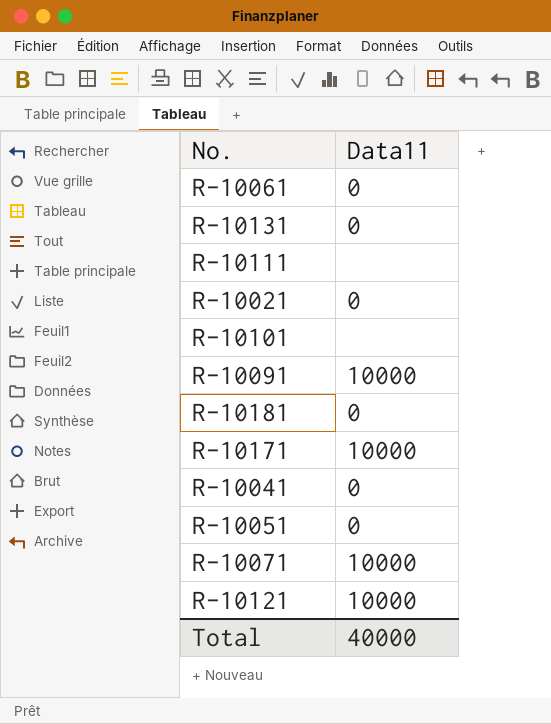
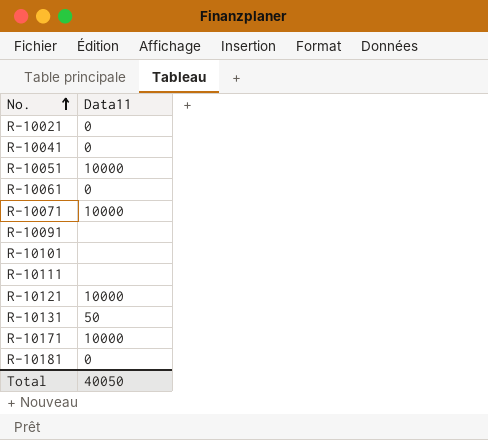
row order: none -> No. ascending
R-10051 | Data11: 0 -> 10000
R-10091 | Data11: 10000 -> none
R-10131 | Data11: 0 -> 50
Total | Data11: 40000 -> 40050

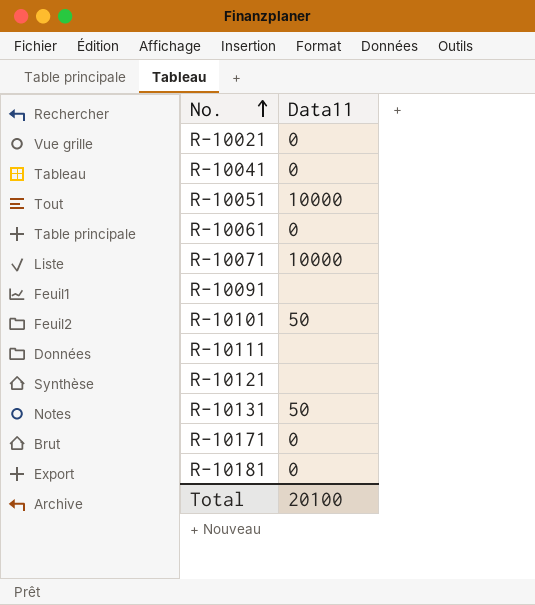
R-10101 | Data11: none -> 50
R-10121 | Data11: 10000 -> none
R-10171 | Data11: 10000 -> 0
Total | Data11: 40050 -> 20100

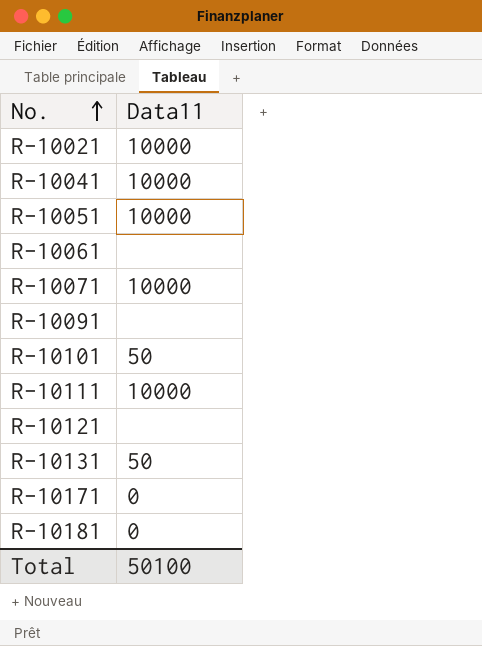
R-10021 | Data11: 0 -> 10000
R-10041 | Data11: 0 -> 10000
R-10061 | Data11: 0 -> none
R-10111 | Data11: none -> 10000
Total | Data11: 20100 -> 50100

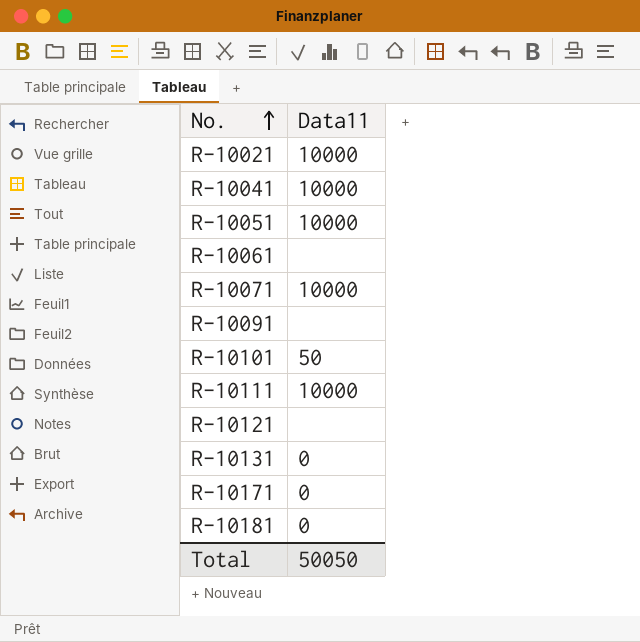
R-10131 | Data11: 50 -> 0
Total | Data11: 50100 -> 50050

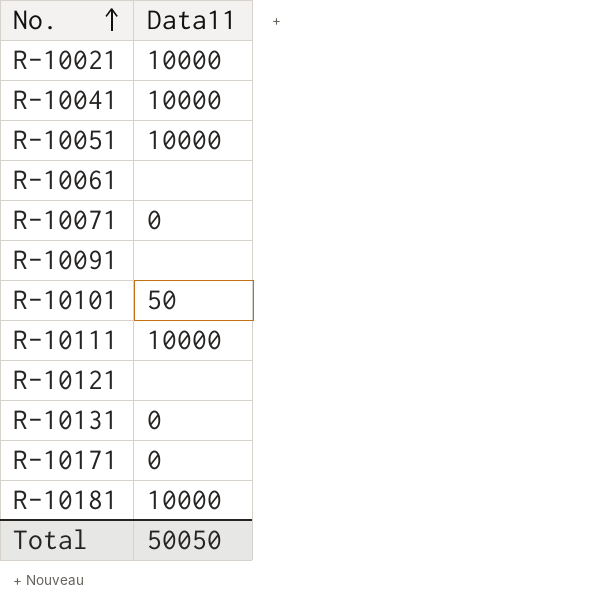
R-10071 | Data11: 10000 -> 0
R-10181 | Data11: 0 -> 10000

